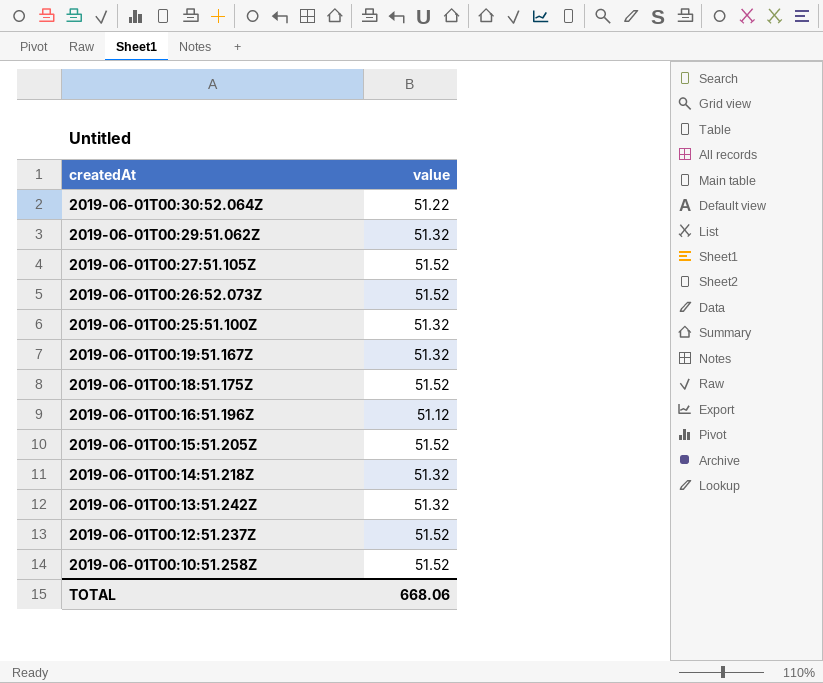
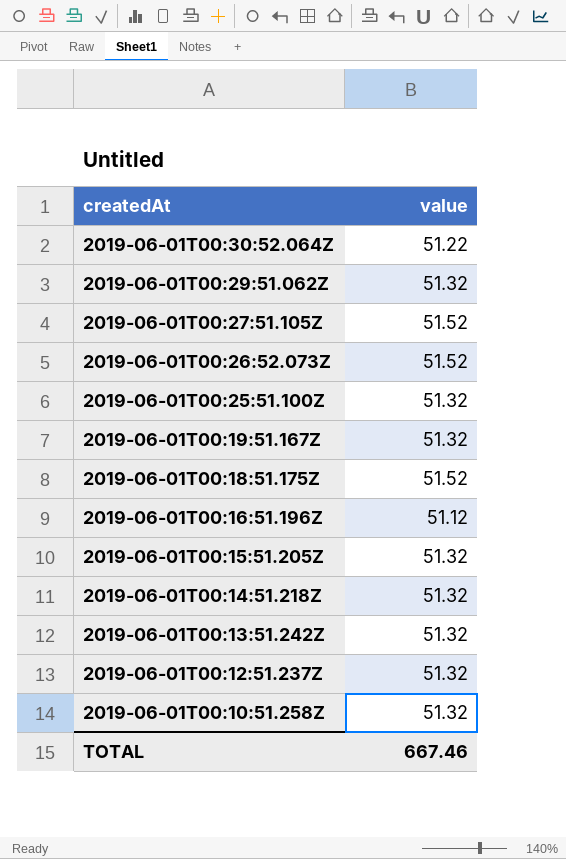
2019-06-01T00:15:51.205Z | value: 51.52 -> 51.32
2019-06-01T00:12:51.237Z | value: 51.52 -> 51.32
2019-06-01T00:10:51.258Z | value: 51.52 -> 51.32
TOTAL | value: 668.06 -> 667.46

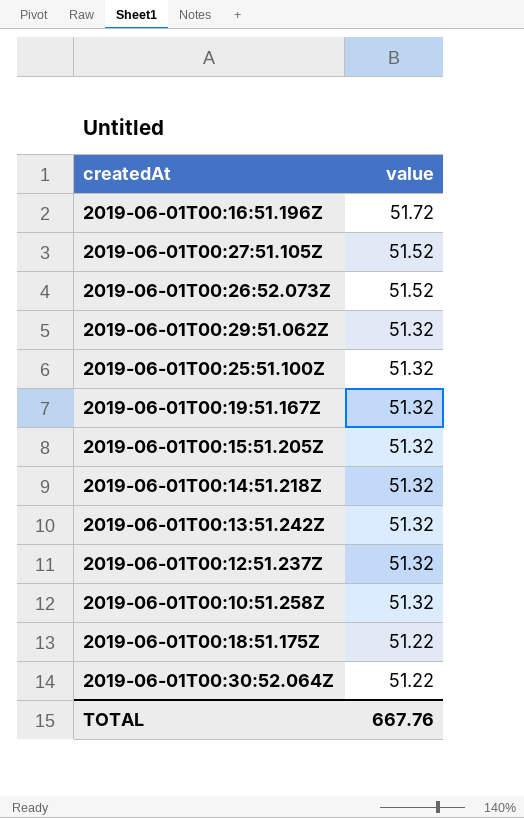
row order: createdAt descending -> value descending
2019-06-01T00:16:51.196Z | value: 51.12 -> 51.72
2019-06-01T00:18:51.175Z | value: 51.52 -> 51.22
TOTAL | value: 667.46 -> 667.76

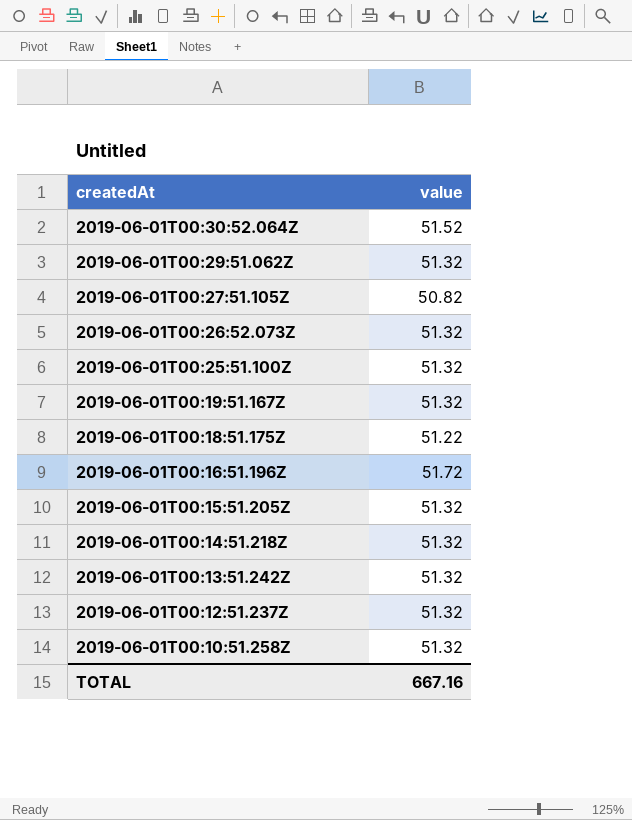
row order: value descending -> createdAt descending
2019-06-01T00:30:52.064Z | value: 51.22 -> 51.52
2019-06-01T00:27:51.105Z | value: 51.52 -> 50.82
2019-06-01T00:26:52.073Z | value: 51.52 -> 51.32
TOTAL | value: 667.76 -> 667.16

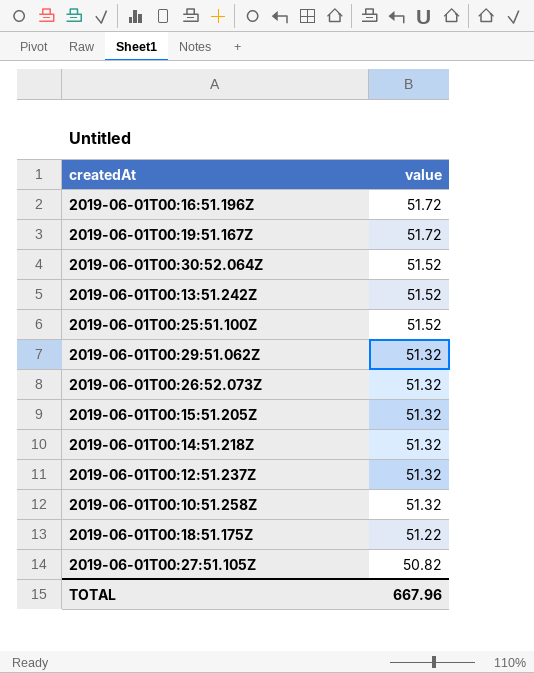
row order: createdAt descending -> value descending
2019-06-01T00:19:51.167Z | value: 51.32 -> 51.72
2019-06-01T00:13:51.242Z | value: 51.32 -> 51.52
2019-06-01T00:25:51.100Z | value: 51.32 -> 51.52
TOTAL | value: 667.16 -> 667.96

